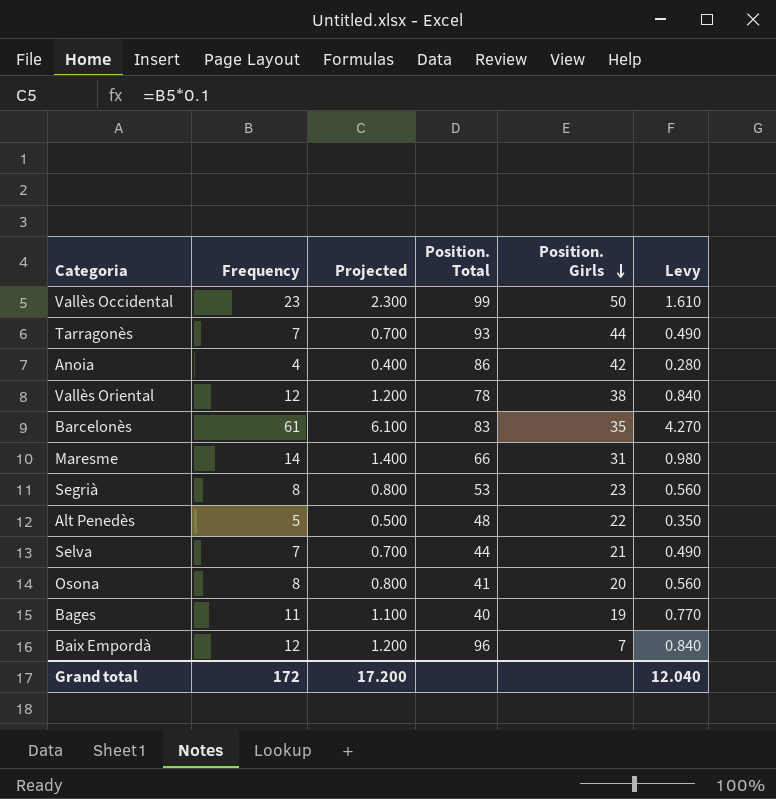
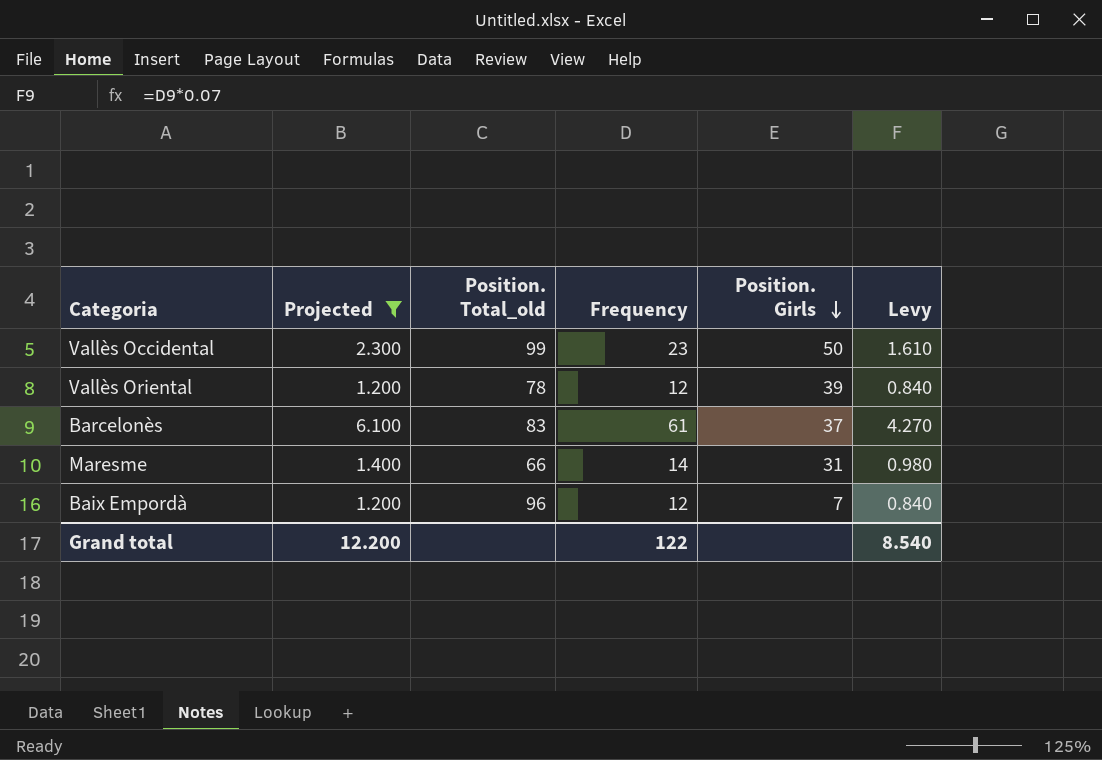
filter: none -> Projected >= 1.200
column name: Position. Total -> Position. Total_old
column Frequency | position: 2 -> 4
Vallès Oriental | Position. Girls: 38 -> 39
Barcelonès | Position. Girls: 35 -> 37
Grand total | Projected: 17.200 -> 12.200
Grand total | Frequency: 172 -> 122
Grand total | Levy: 12.040 -> 8.540

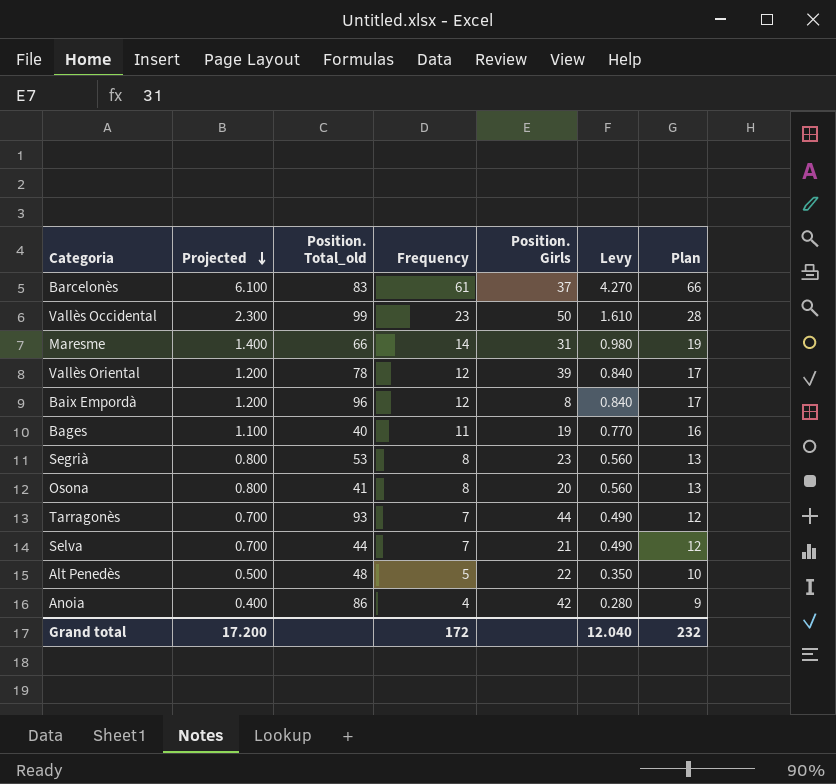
filter: Projected >= 1.200 -> none
row order: Position. Girls descending -> Projected descending
column Plan | formula: none -> [Frequency] + 5
Baix Empordà | Position. Girls: 7 -> 8
Grand total | Projected: 12.200 -> 17.200
Grand total | Frequency: 122 -> 172
Grand total | Levy: 8.540 -> 12.040

